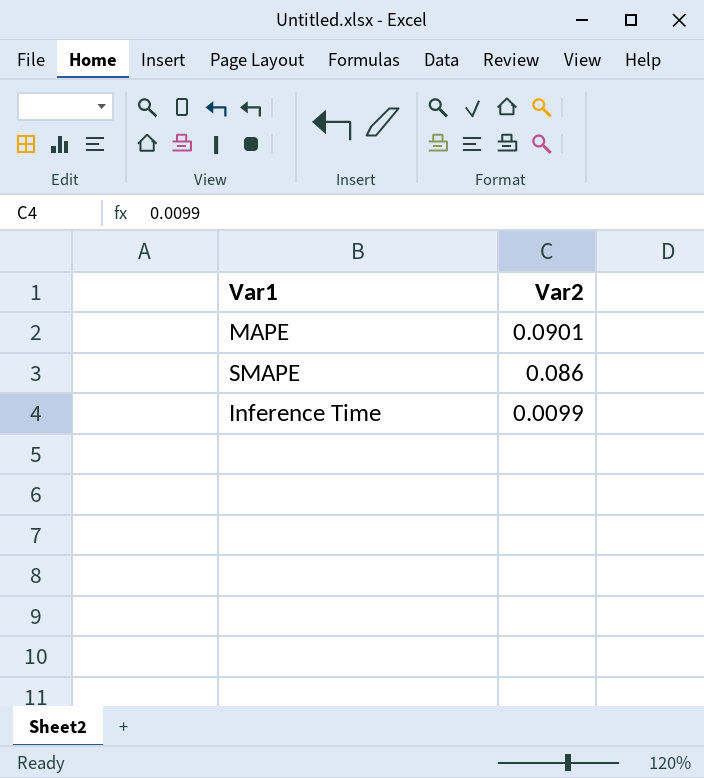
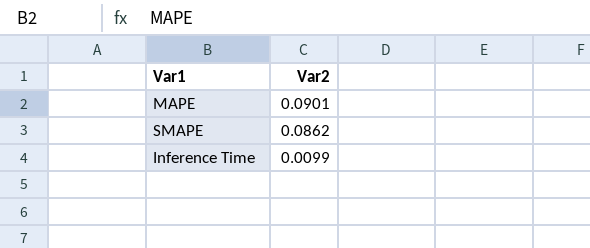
SMAPE | Var2: 0.086 -> 0.0862

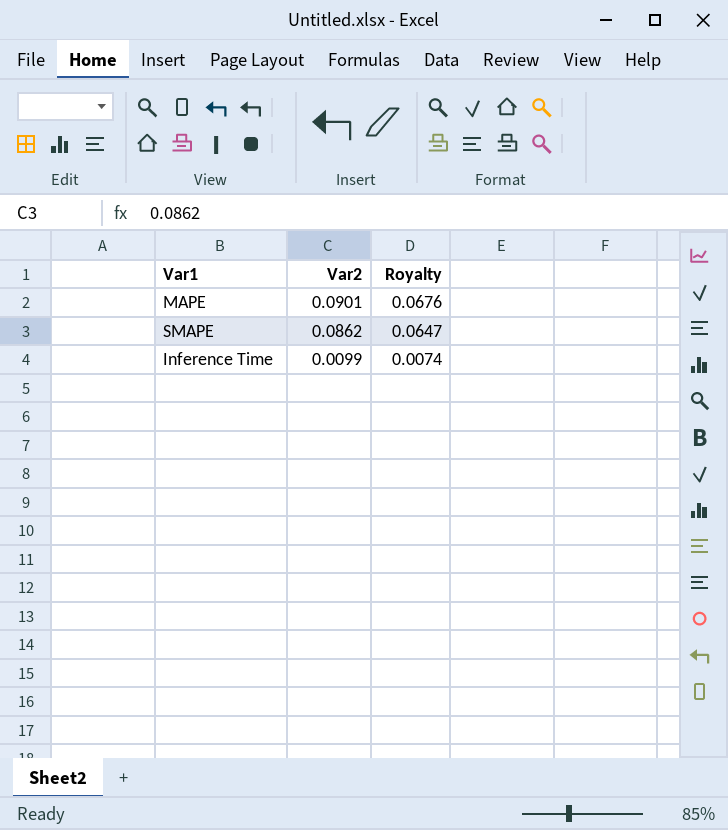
column Royalty | formula: none -> [Var2] * 0.75

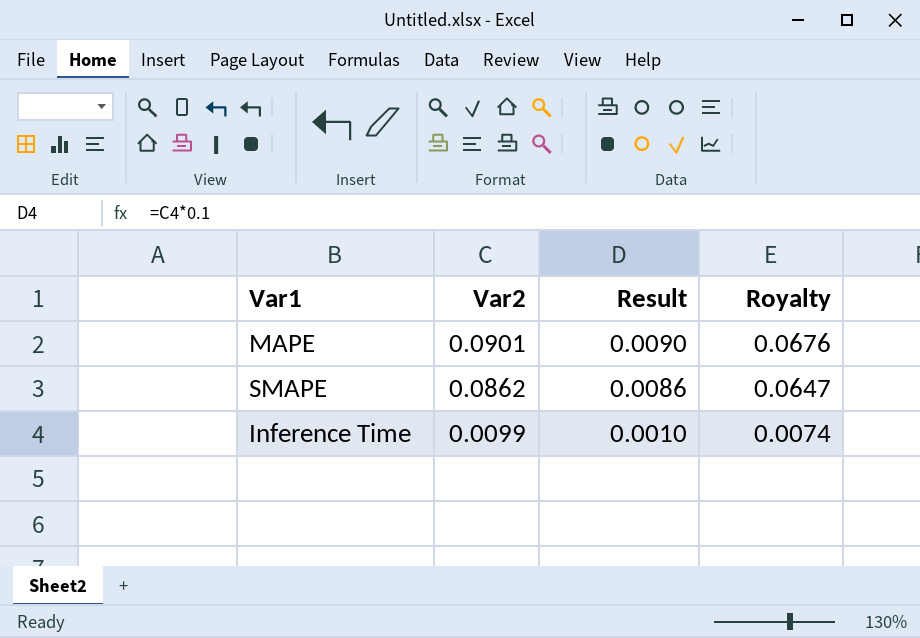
column Result | formula: none -> [Var2] * 0.1

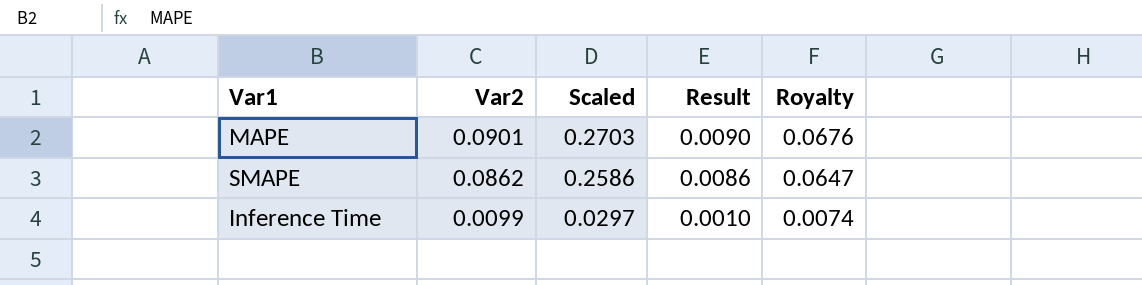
column Scaled | formula: none -> [Var2] * 3

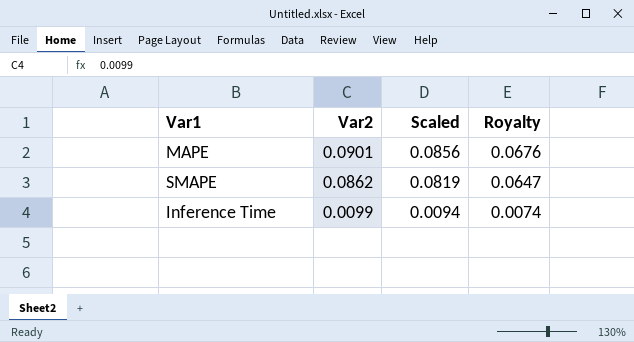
column Result | formula: [Var2] * 0.1 -> none
column Scaled | formula: [Var2] * 3 -> [Var2] * 0.95

